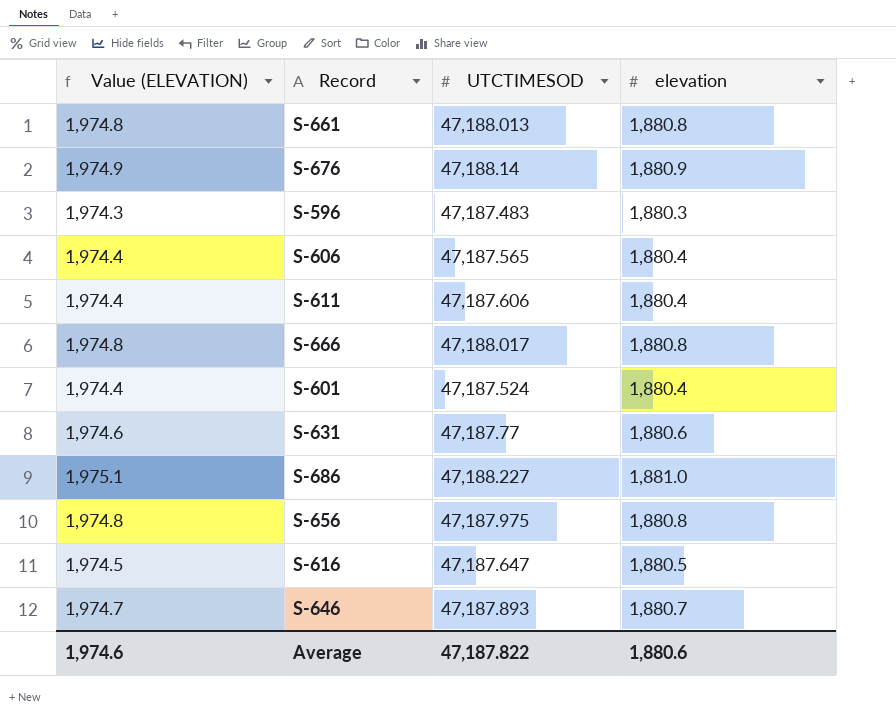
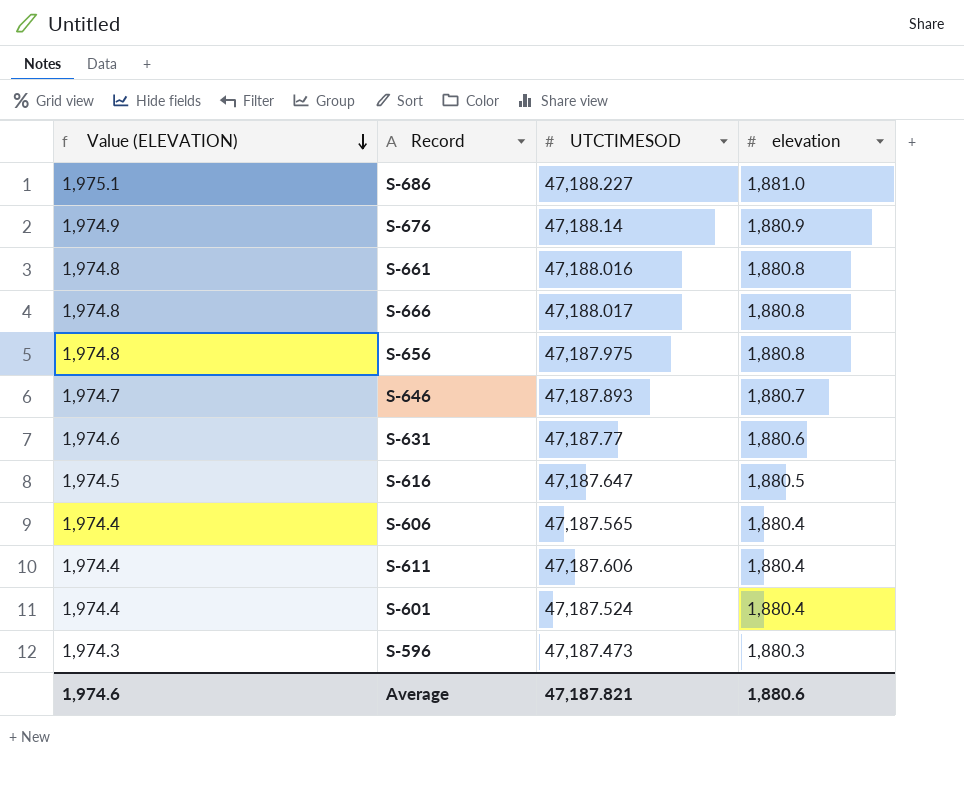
row order: none -> Value (ELEVATION) descending
S-661 | UTCTIMESOD: 47,188.013 -> 47,188.016
S-596 | UTCTIMESOD: 47,187.483 -> 47,187.473
Average | UTCTIMESOD: 47,187.822 -> 47,187.821

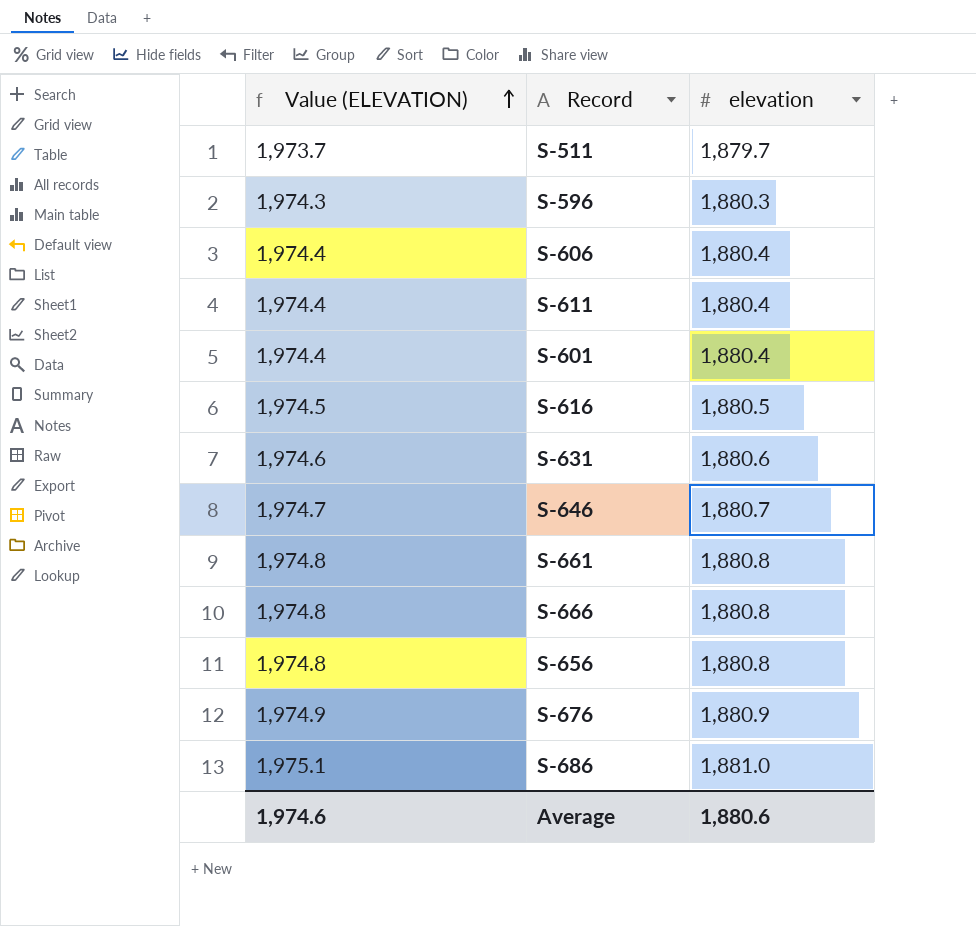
row order: Value (ELEVATION) descending -> Value (ELEVATION) ascending
column UTCTIMESOD | position: 3 -> none
row S-511: none -> 1,973.7 | 1,879.7

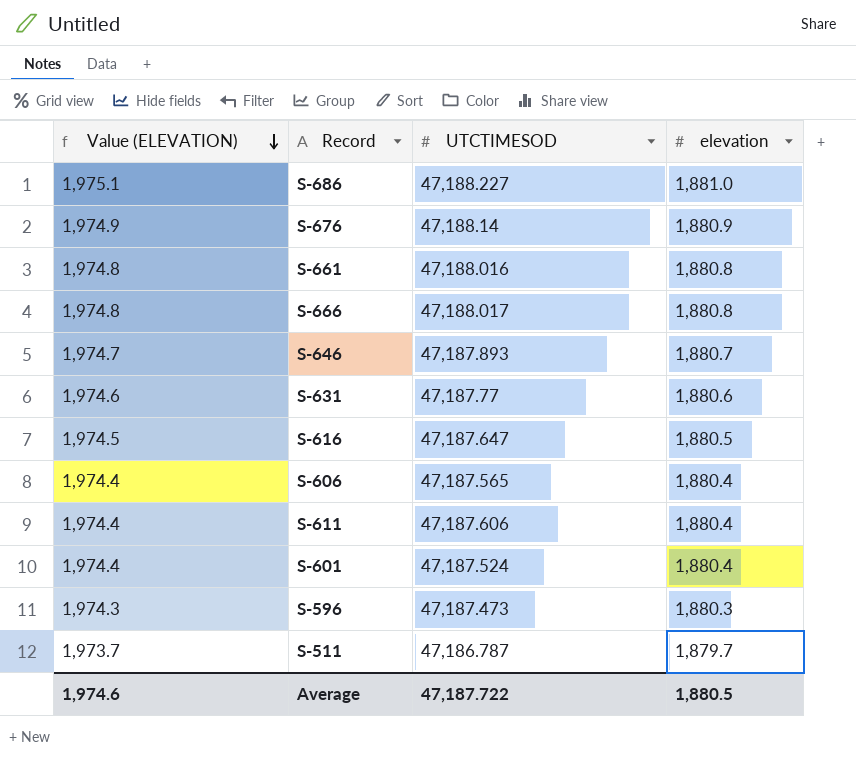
row order: Value (ELEVATION) ascending -> Value (ELEVATION) descending
column UTCTIMESOD | position: none -> 3
row S-656: 1,974.8 | 1,880.8 -> none
Average | elevation: 1,880.6 -> 1,880.5

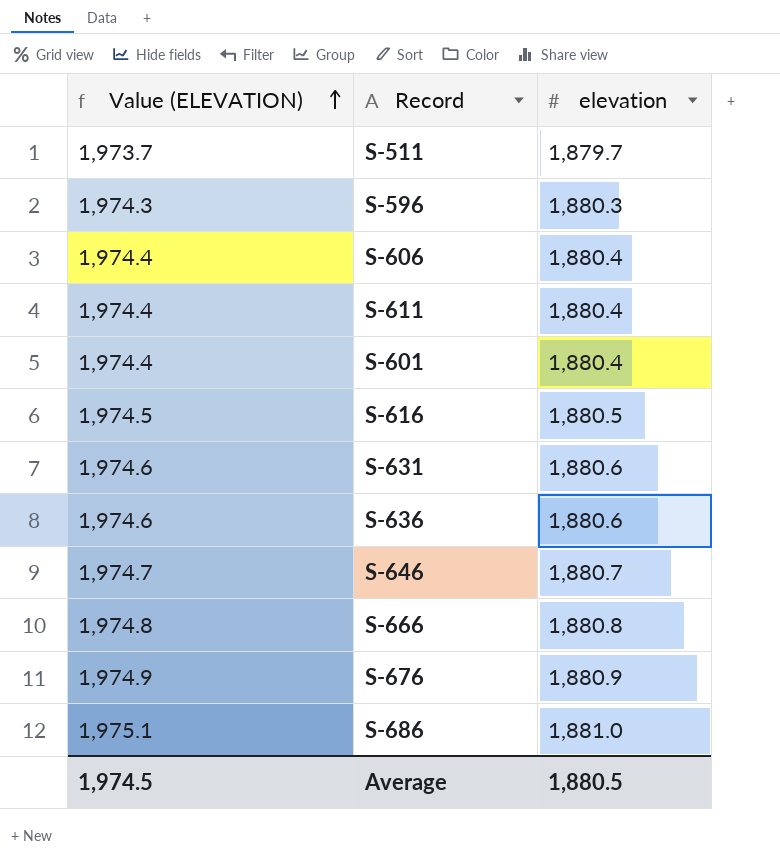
row order: Value (ELEVATION) descending -> Value (ELEVATION) ascending
column UTCTIMESOD | position: 3 -> none
row S-661: 1,974.8 | 47,188.016 | 1,880.8 -> none
row S-636: none -> 1,974.6 | 1,880.6
Average | Value (ELEVATION): 1,974.6 -> 1,974.5

